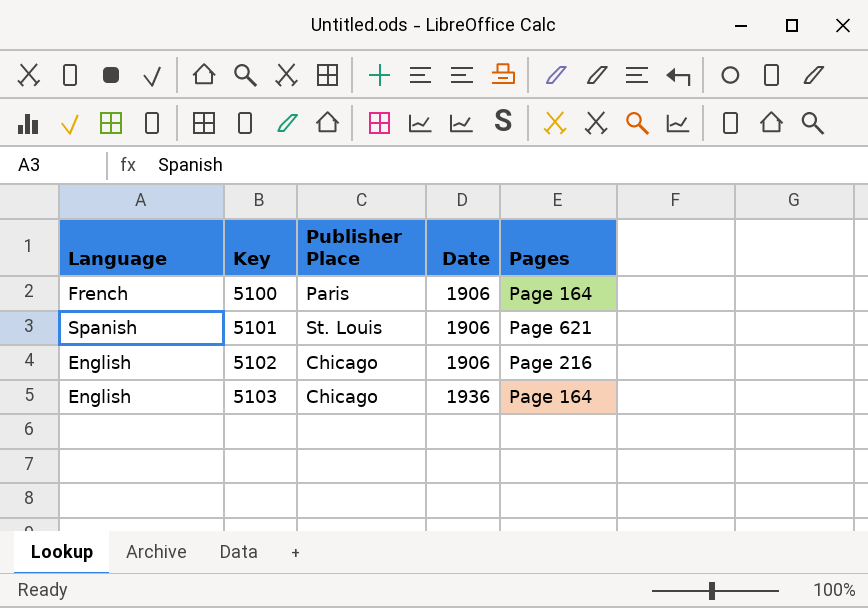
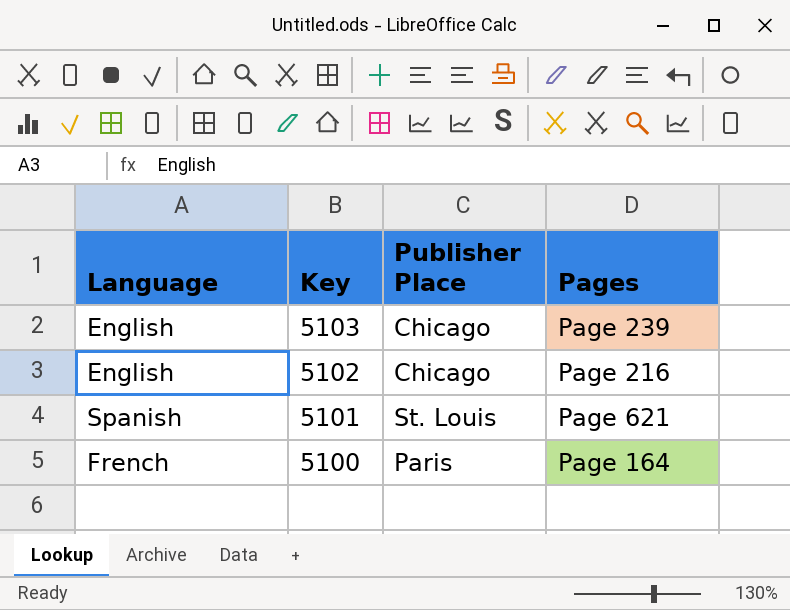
row order: Key ascending -> Key descending
column Date | position: 4 -> none
5103 | Pages: Page 164 -> Page 239

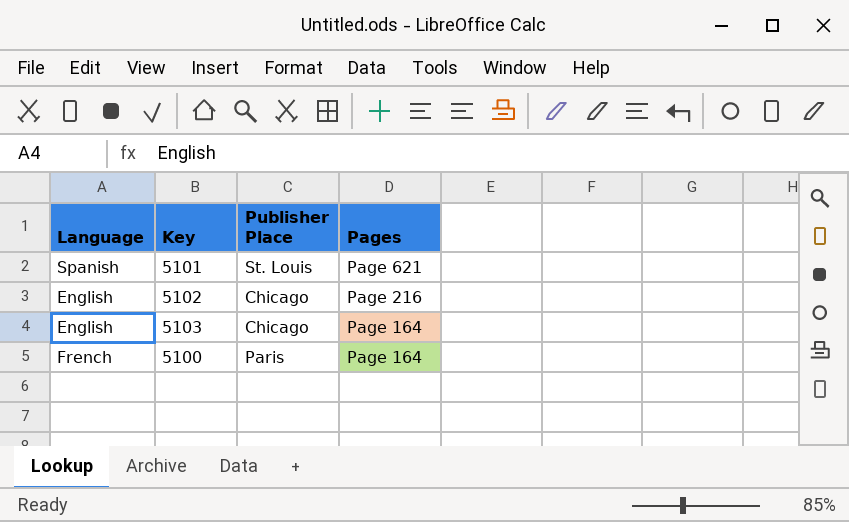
row order: Key descending -> Pages descending
5103 | Pages: Page 239 -> Page 164

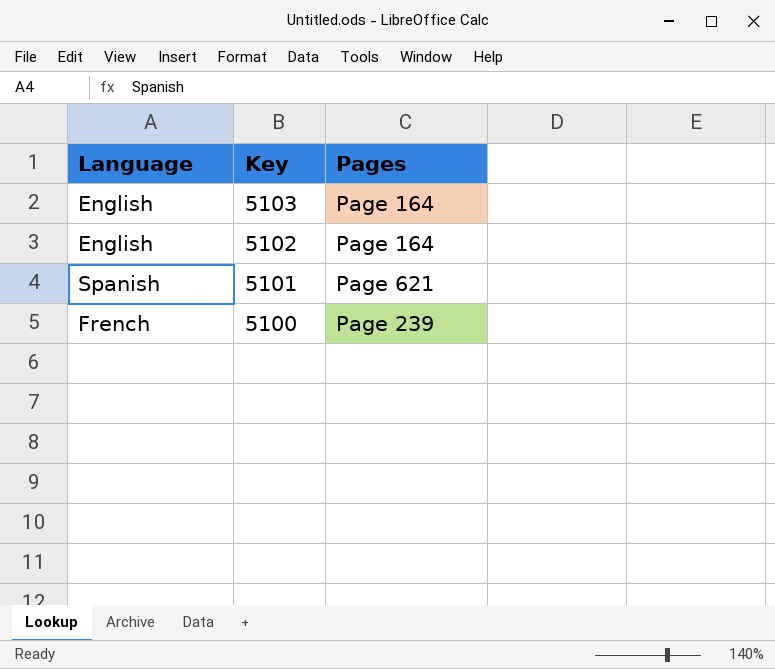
row order: Pages descending -> Key descending
column Publisher Place | position: 3 -> none
5102 | Pages: Page 216 -> Page 164
5100 | Pages: Page 164 -> Page 239

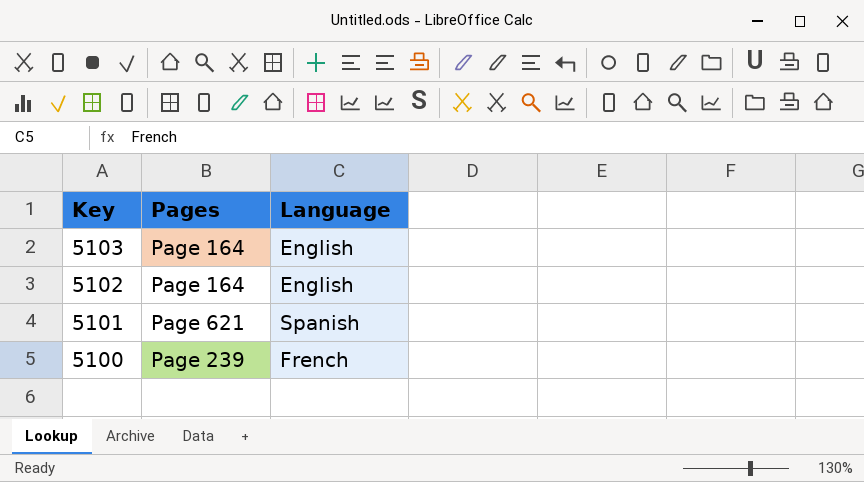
column Language | position: 1 -> 3

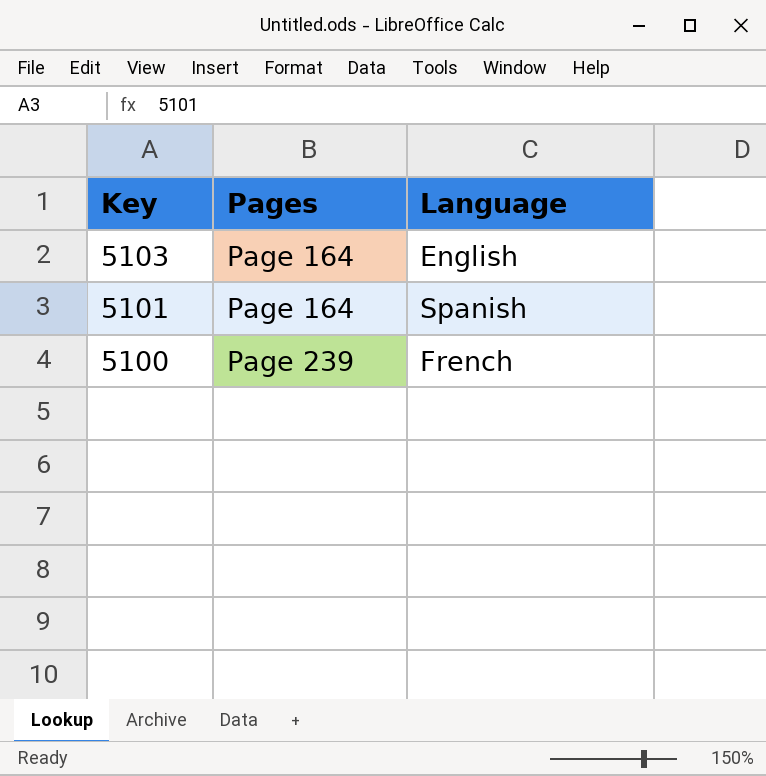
row 5102: Page 164 | English -> none
5101 | Pages: Page 621 -> Page 164

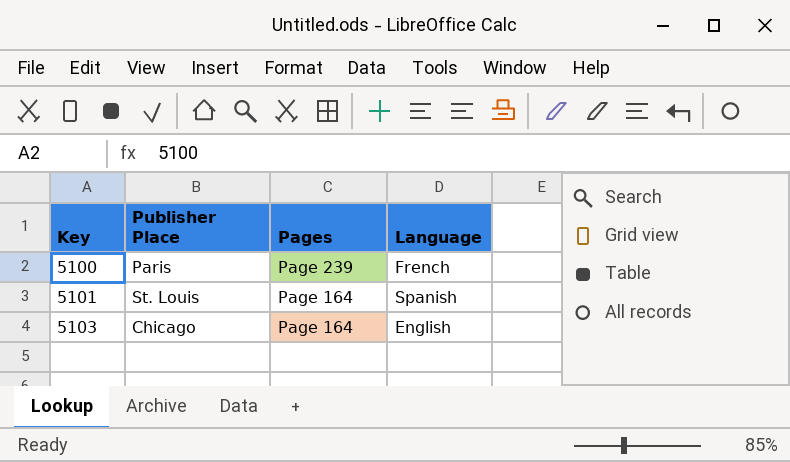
row order: Key descending -> Key ascending
column Publisher Place | position: none -> 2

